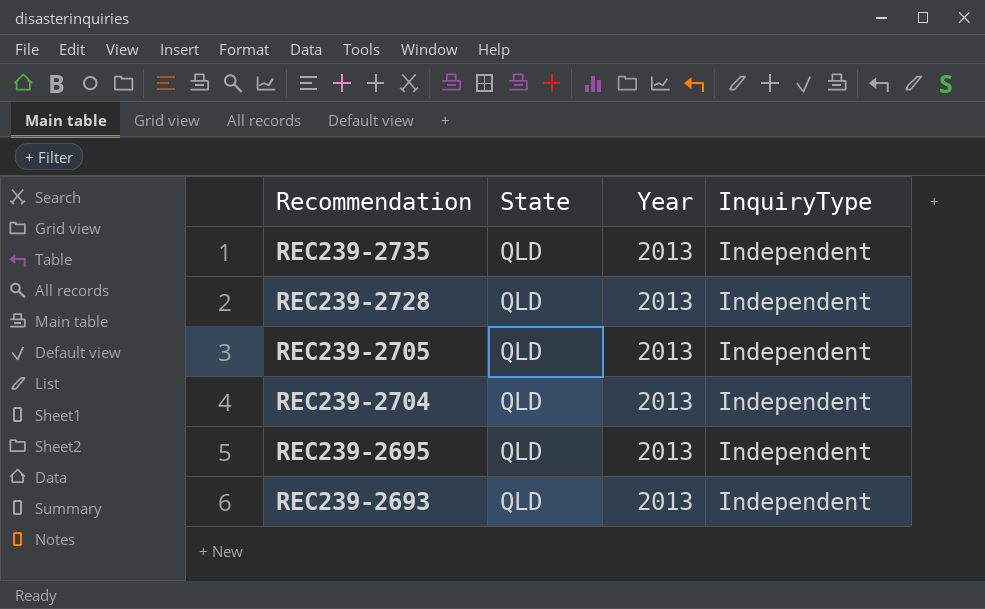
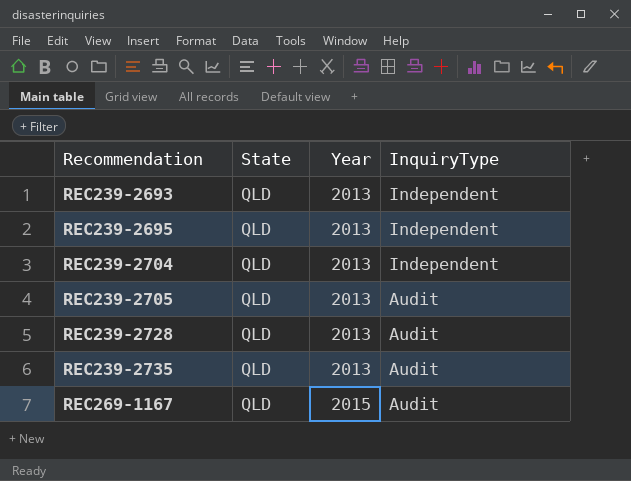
row order: Recommendation descending -> Recommendation ascending
REC239-2705 | InquiryType: Independent -> Audit
REC239-2728 | InquiryType: Independent -> Audit
REC239-2735 | InquiryType: Independent -> Audit
row REC269-1167: none -> QLD | 2015 | Audit

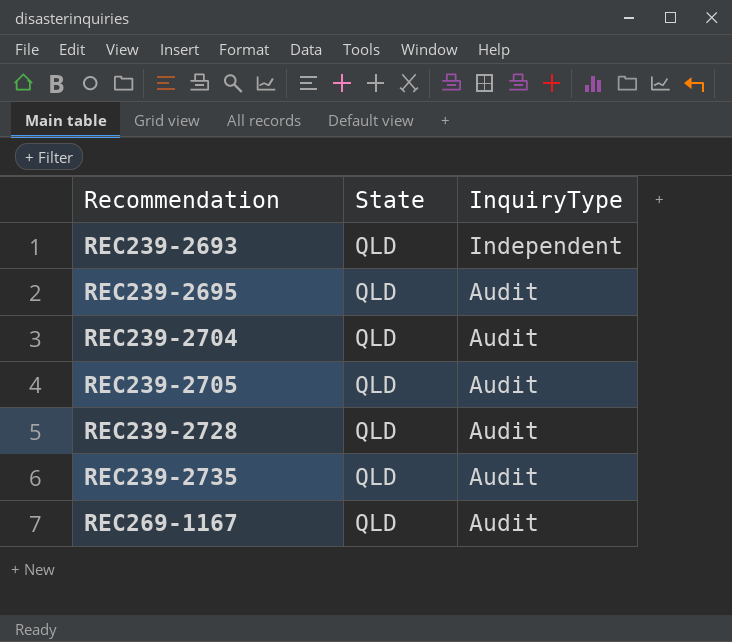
column Year | position: 3 -> none
REC239-2695 | InquiryType: Independent -> Audit
REC239-2704 | InquiryType: Independent -> Audit

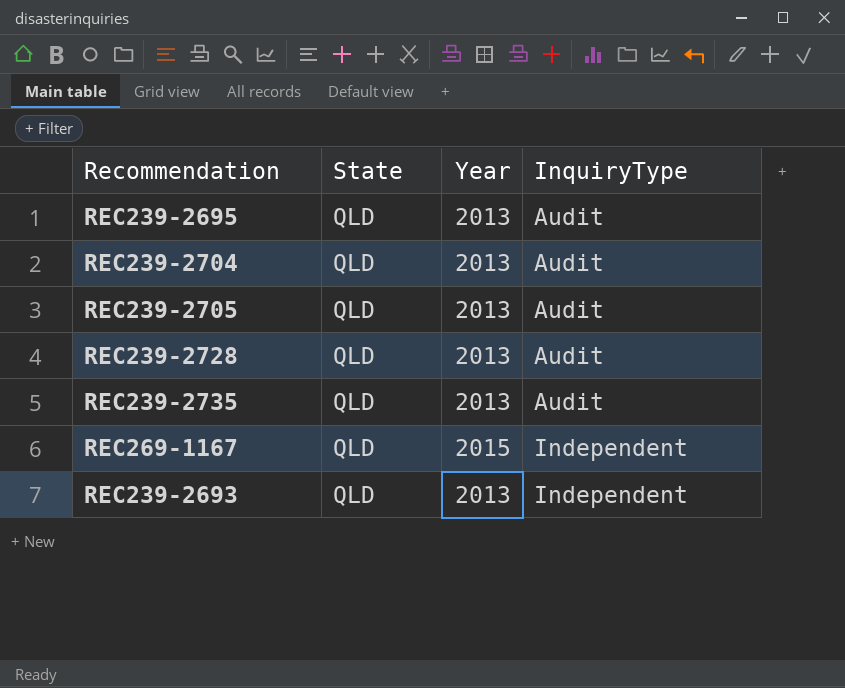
row order: Recommendation ascending -> InquiryType ascending
column Year | position: none -> 3
REC269-1167 | InquiryType: Audit -> Independent

